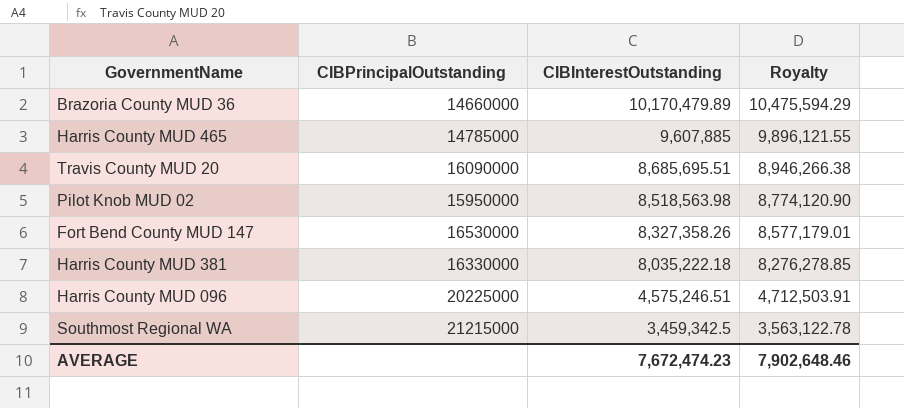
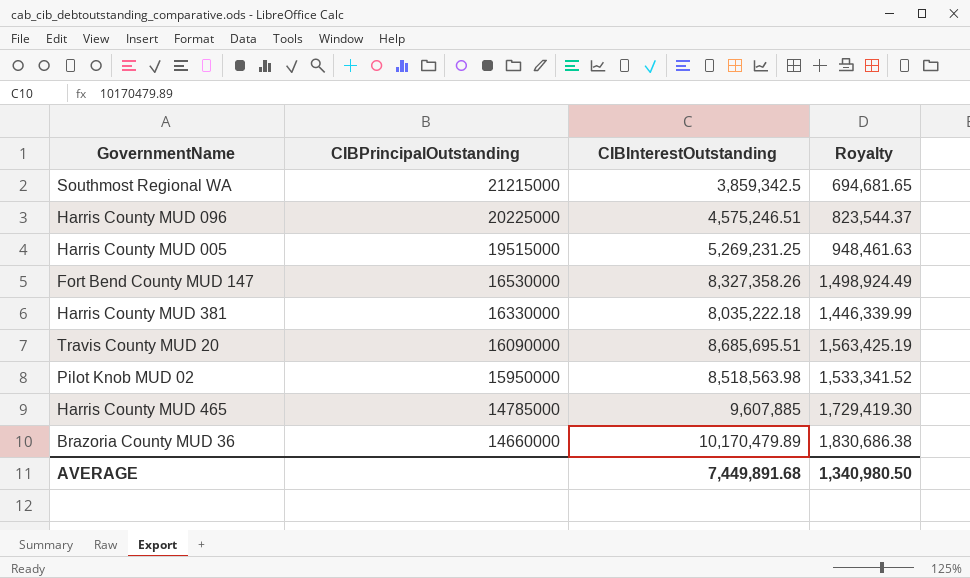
row order: CIBInterestOutstanding descending -> CIBPrincipalOutstanding descending
column Royalty | formula: [CIBInterestOutstanding] * 1.03 -> [CIBInterestOutstanding] * 0.18
Southmost Regional WA | CIBInterestOutstanding: 3,459,342.5 -> 3,859,342.5
row Harris County MUD 005: none -> 19515000 | 5,269,231.25 | 948,461.63
AVERAGE | CIBInterestOutstanding: 7,672,474.23 -> 7,449,891.68
AVERAGE | Royalty: 7,902,648.46 -> 1,340,980.50

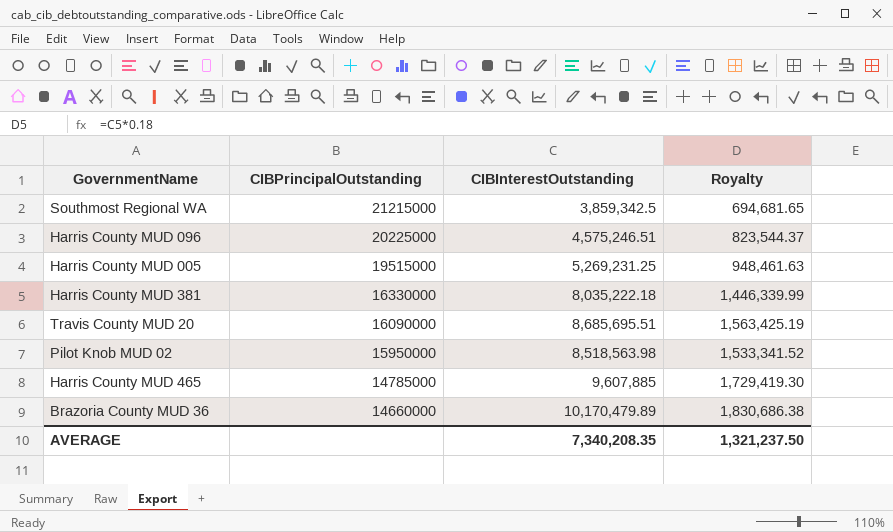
row Fort Bend County MUD 147: 16530000 | 8,327,358.26 | 1,498,924.49 -> none
AVERAGE | CIBInterestOutstanding: 7,449,891.68 -> 7,340,208.35
AVERAGE | Royalty: 1,340,980.50 -> 1,321,237.50

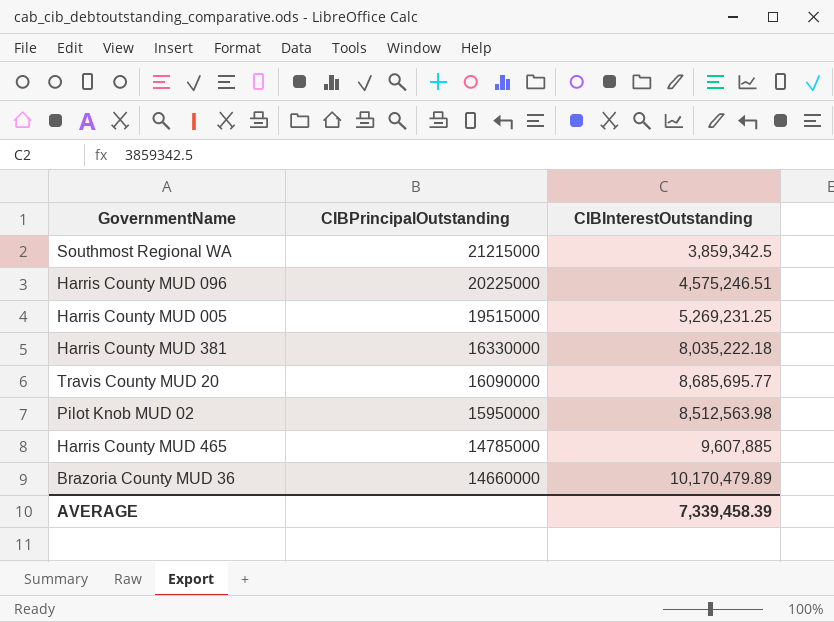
column Royalty | formula: [CIBInterestOutstanding] * 0.18 -> none
Travis County MUD 20 | CIBInterestOutstanding: 8,685,695.51 -> 8,685,695.77
Pilot Knob MUD 02 | CIBInterestOutstanding: 8,518,563.98 -> 8,512,563.98
AVERAGE | CIBInterestOutstanding: 7,340,208.35 -> 7,339,458.39

